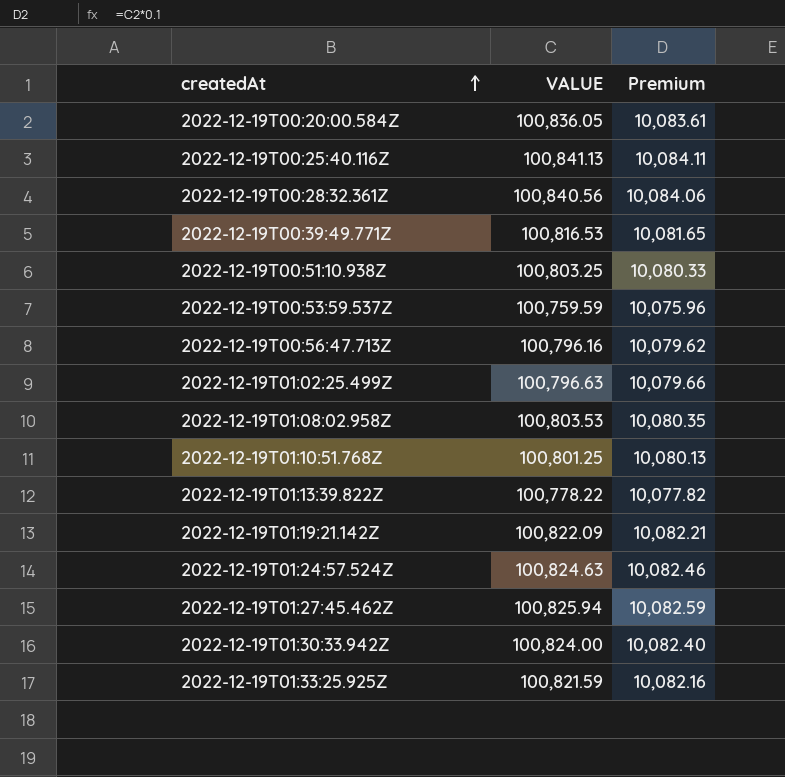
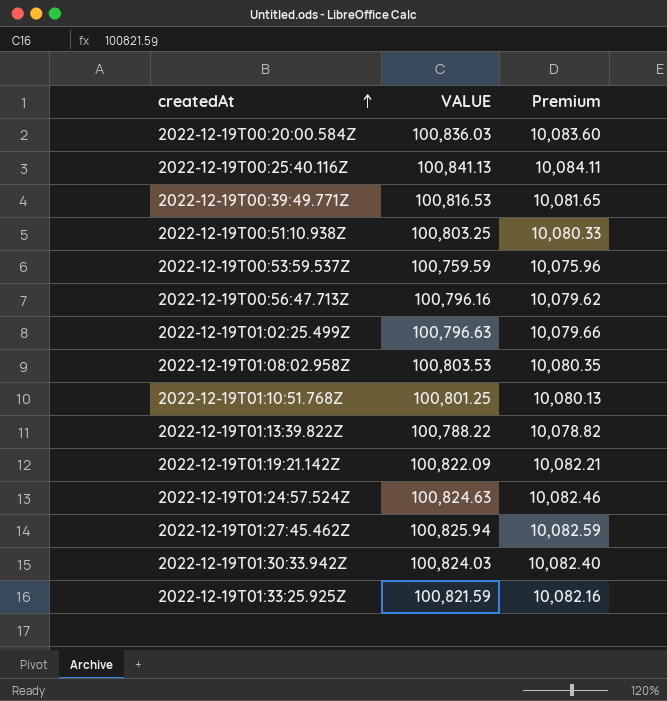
row 2022-12-19T00:28:32.361Z: 100,840.56 | 10,084.06 -> none
2022-12-19T00:20:00.584Z | VALUE: 100,836.05 -> 100,836.03
2022-12-19T00:20:00.584Z | Premium: 10,083.61 -> 10,083.60
2022-12-19T01:13:39.822Z | VALUE: 100,778.22 -> 100,788.22
2022-12-19T01:13:39.822Z | Premium: 10,077.82 -> 10,078.82
2022-12-19T01:30:33.942Z | VALUE: 100,824.00 -> 100,824.03

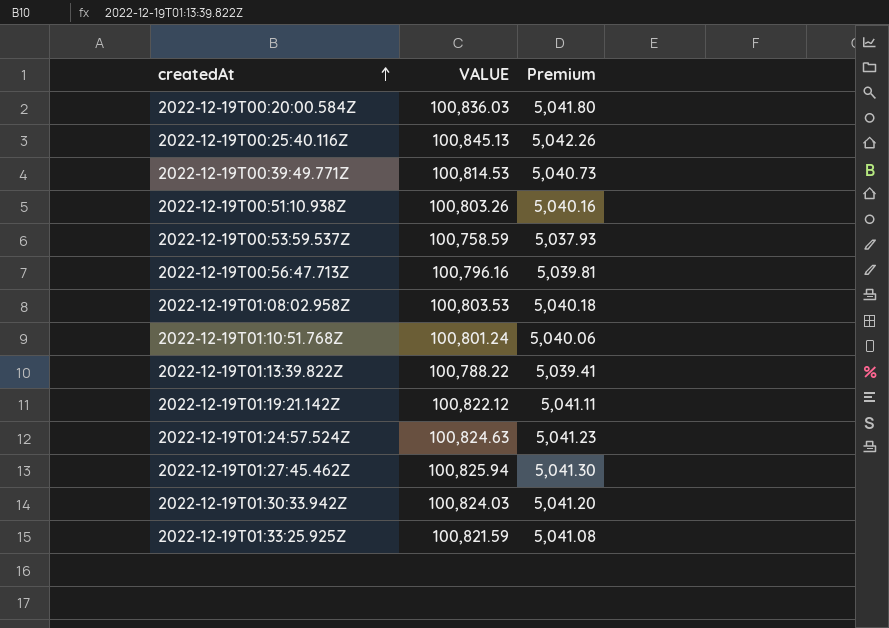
column Premium | formula: [VALUE] * 0.1 -> [VALUE] * 0.05
row 2022-12-19T01:02:25.499Z: 100,796.63 | 10,079.66 -> none
2022-12-19T00:25:40.116Z | VALUE: 100,841.13 -> 100,845.13
2022-12-19T00:39:49.771Z | VALUE: 100,816.53 -> 100,814.53
2022-12-19T00:51:10.938Z | VALUE: 100,803.25 -> 100,803.26
2022-12-19T00:53:59.537Z | VALUE: 100,759.59 -> 100,758.59
2022-12-19T01:10:51.768Z | VALUE: 100,801.25 -> 100,801.24
2022-12-19T01:19:21.142Z | VALUE: 100,822.09 -> 100,822.12

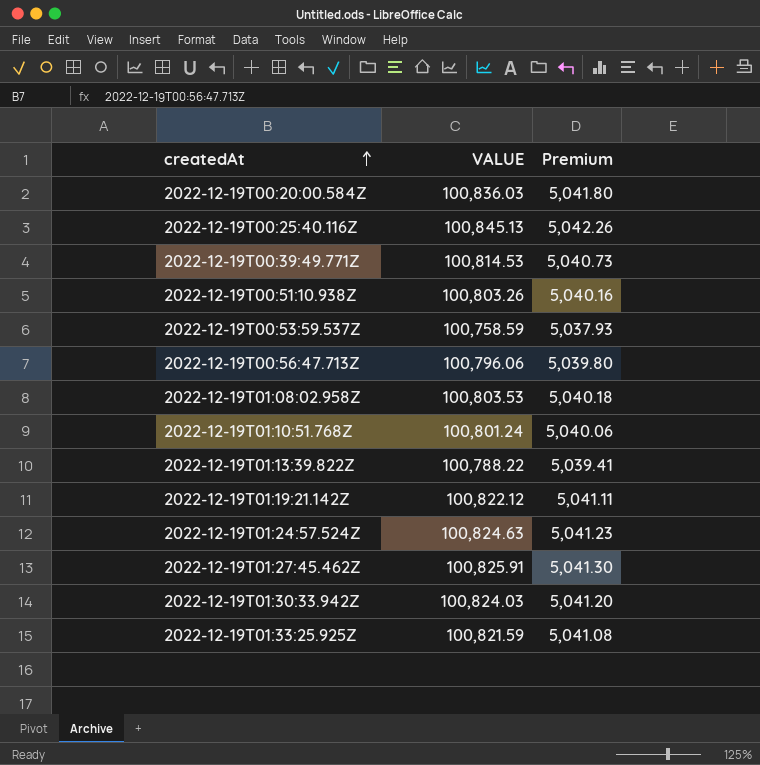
2022-12-19T00:56:47.713Z | VALUE: 100,796.16 -> 100,796.06
2022-12-19T00:56:47.713Z | Premium: 5,039.81 -> 5,039.80
2022-12-19T01:27:45.462Z | VALUE: 100,825.94 -> 100,825.91

